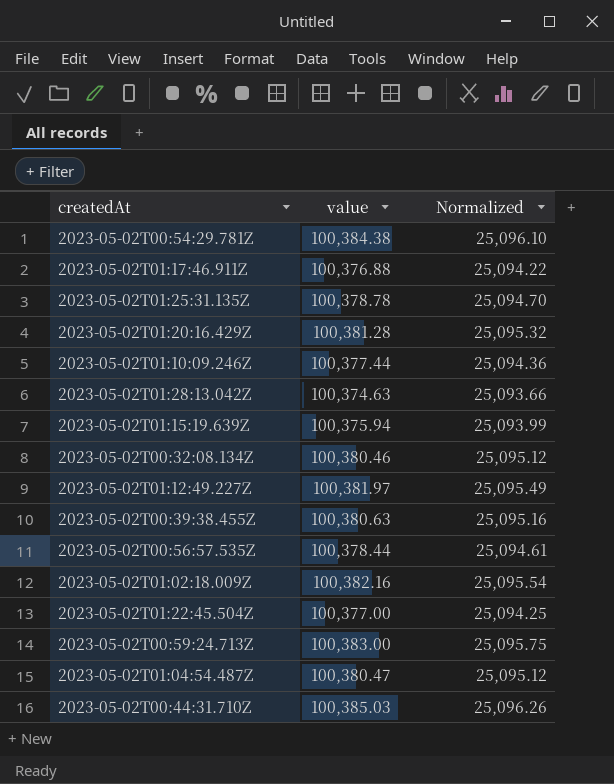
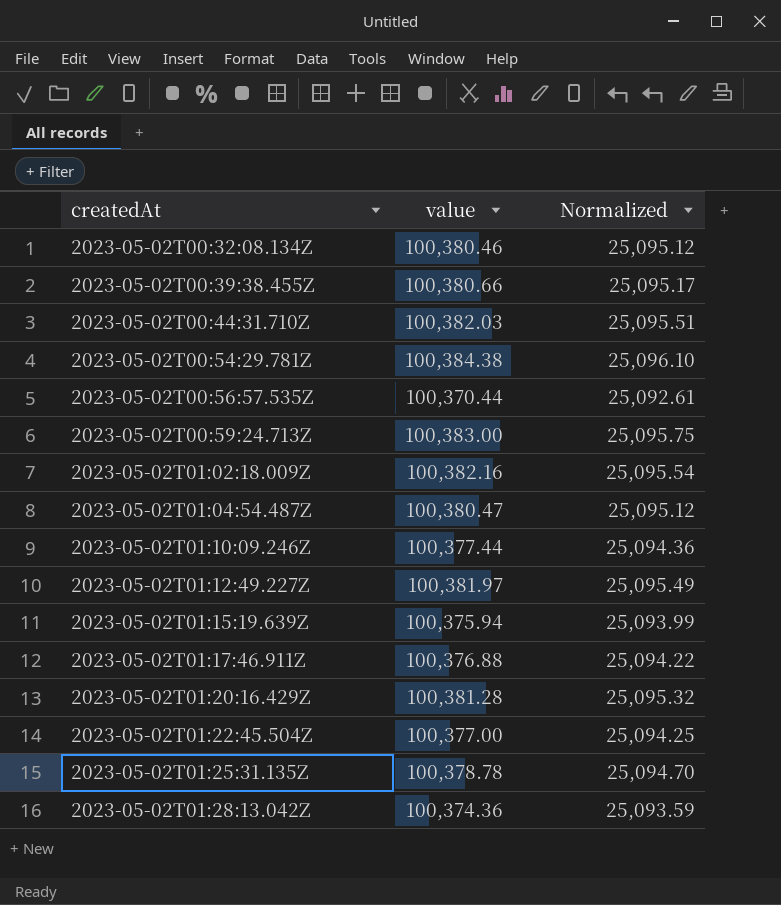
row order: none -> createdAt ascending
2023-05-02T00:39:38.455Z | value: 100,380.63 -> 100,380.66
2023-05-02T00:39:38.455Z | Normalized: 25,095.16 -> 25,095.17
2023-05-02T00:44:31.710Z | value: 100,385.03 -> 100,382.03
2023-05-02T00:44:31.710Z | Normalized: 25,096.26 -> 25,095.51
2023-05-02T00:56:57.535Z | value: 100,378.44 -> 100,370.44
2023-05-02T00:56:57.535Z | Normalized: 25,094.61 -> 25,092.61
2023-05-02T01:28:13.042Z | value: 100,374.63 -> 100,374.36
2023-05-02T01:28:13.042Z | Normalized: 25,093.66 -> 25,093.59

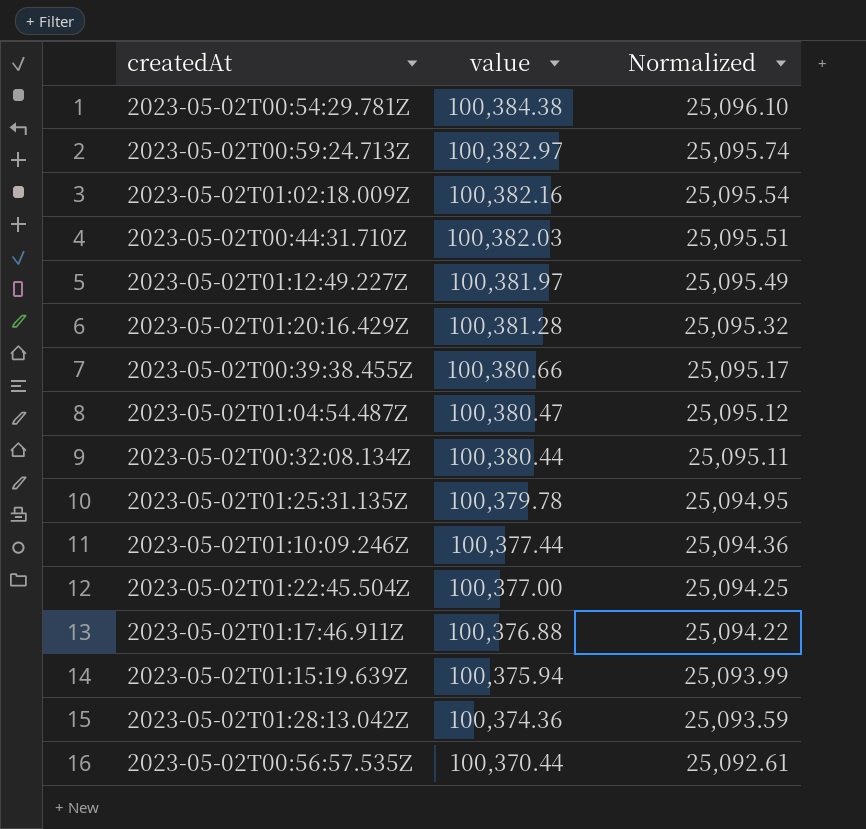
row order: createdAt ascending -> value descending
2023-05-02T00:59:24.713Z | value: 100,383.00 -> 100,382.97
2023-05-02T00:59:24.713Z | Normalized: 25,095.75 -> 25,095.74
2023-05-02T00:32:08.134Z | value: 100,380.46 -> 100,380.44
2023-05-02T00:32:08.134Z | Normalized: 25,095.12 -> 25,095.11
2023-05-02T01:25:31.135Z | value: 100,378.78 -> 100,379.78
2023-05-02T01:25:31.135Z | Normalized: 25,094.70 -> 25,094.95

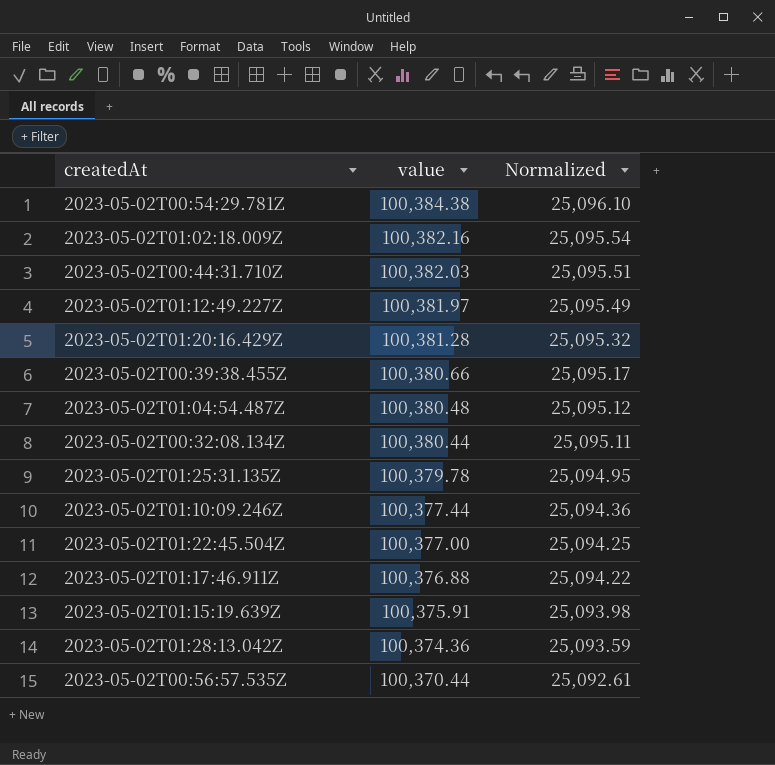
row 2023-05-02T00:59:24.713Z: 100,382.97 | 25,095.74 -> none
2023-05-02T01:04:54.487Z | value: 100,380.47 -> 100,380.48
2023-05-02T01:15:19.639Z | value: 100,375.94 -> 100,375.91
2023-05-02T01:15:19.639Z | Normalized: 25,093.99 -> 25,093.98

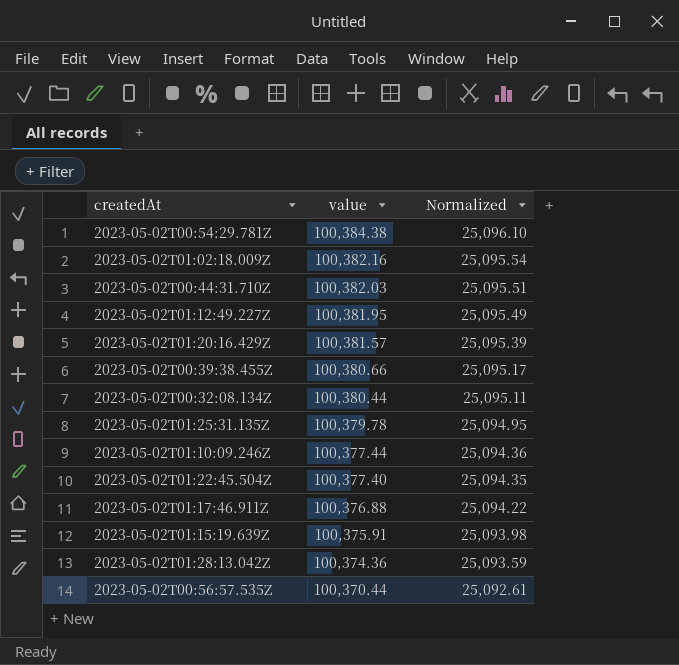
row 2023-05-02T01:04:54.487Z: 100,380.48 | 25,095.12 -> none
2023-05-02T01:12:49.227Z | value: 100,381.97 -> 100,381.95
2023-05-02T01:20:16.429Z | value: 100,381.28 -> 100,381.57
2023-05-02T01:20:16.429Z | Normalized: 25,095.32 -> 25,095.39
2023-05-02T01:22:45.504Z | value: 100,377.00 -> 100,377.40
2023-05-02T01:22:45.504Z | Normalized: 25,094.25 -> 25,094.35

